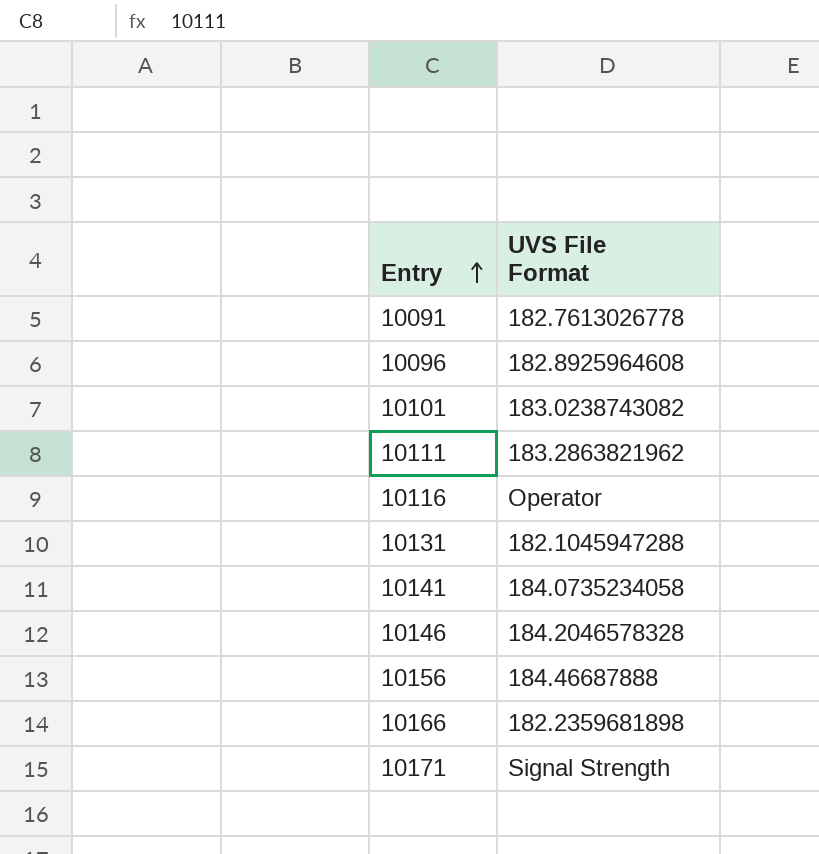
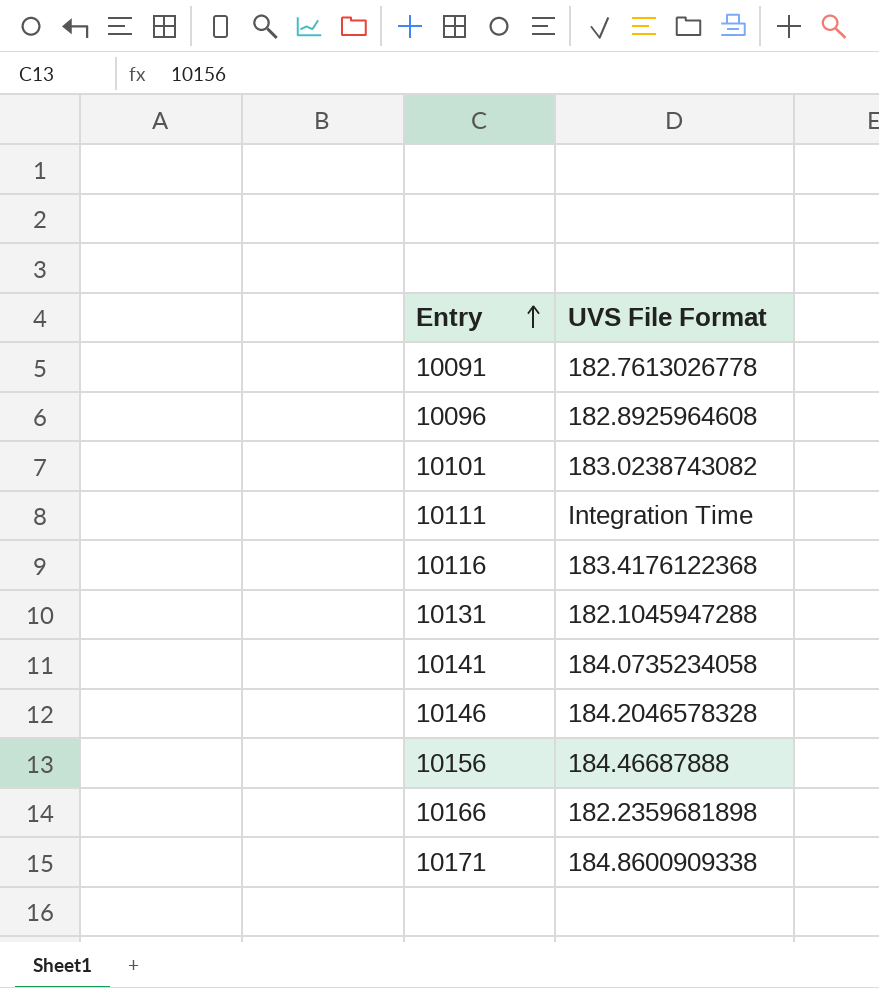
10111 | UVS File Format: 183.2863821962 -> Integration Time
10116 | UVS File Format: Operator -> 183.4176122368
10171 | UVS File Format: Signal Strength -> 184.8600909338

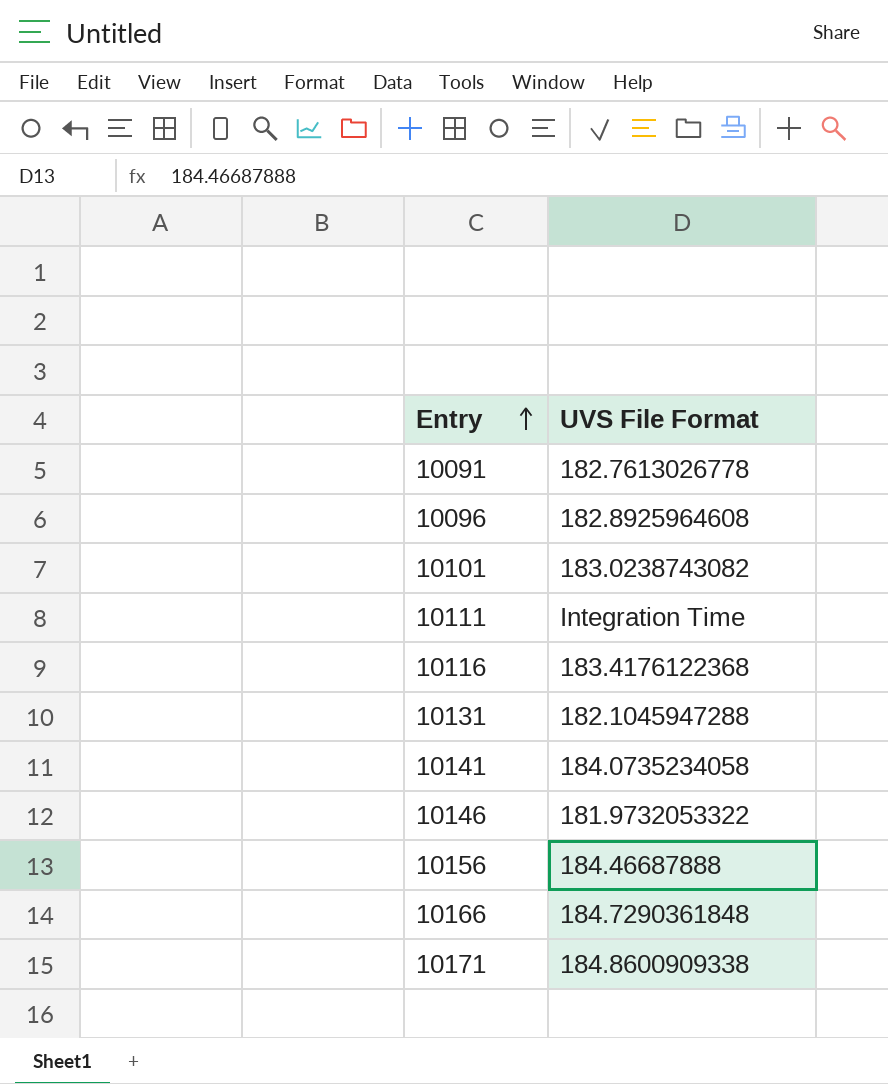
10146 | UVS File Format: 184.2046578328 -> 181.9732053322
10166 | UVS File Format: 182.2359681898 -> 184.7290361848

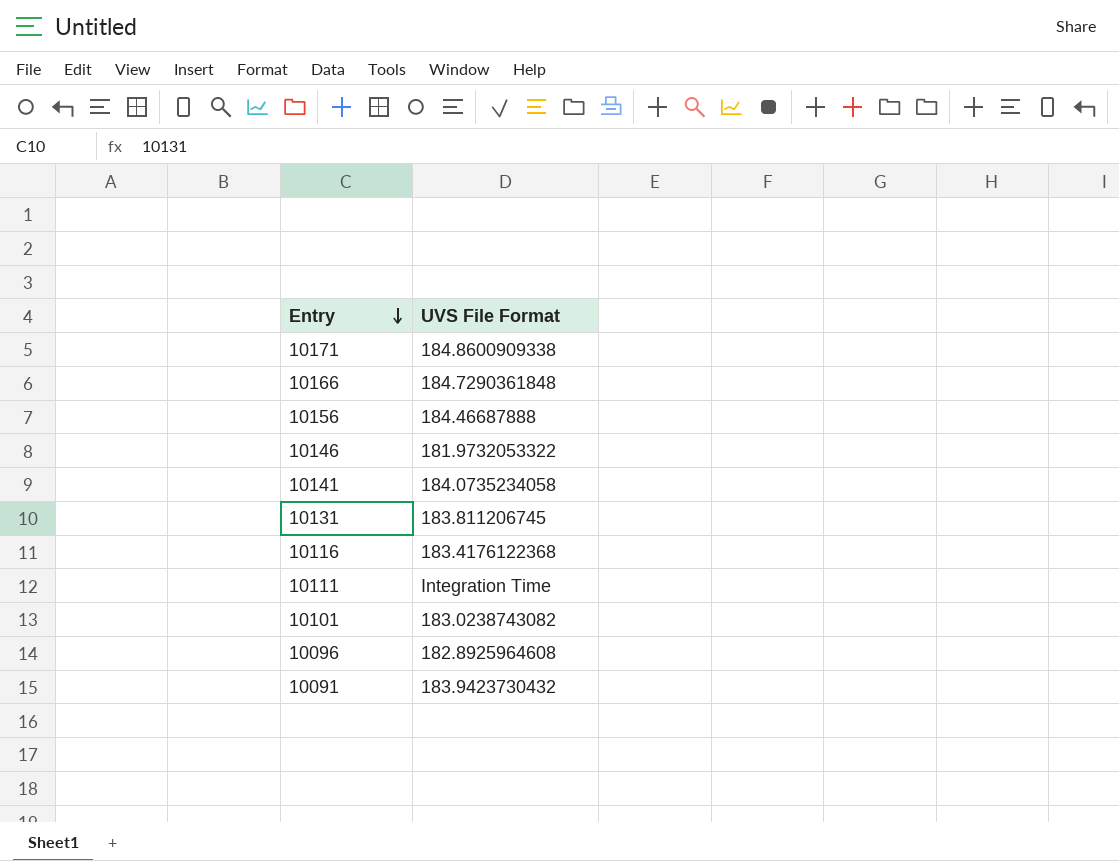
row order: Entry ascending -> Entry descending
10131 | UVS File Format: 182.1045947288 -> 183.811206745
10091 | UVS File Format: 182.7613026778 -> 183.9423730432

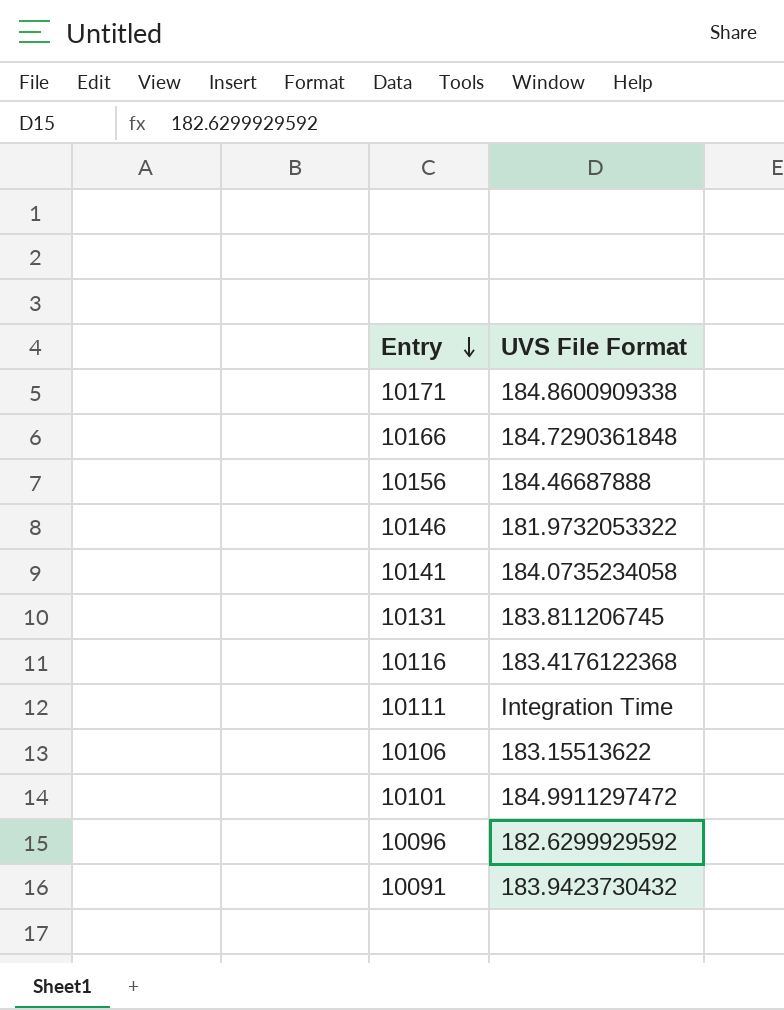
row 10106: none -> 183.15513622
10101 | UVS File Format: 183.0238743082 -> 184.9911297472
10096 | UVS File Format: 182.8925964608 -> 182.6299929592

